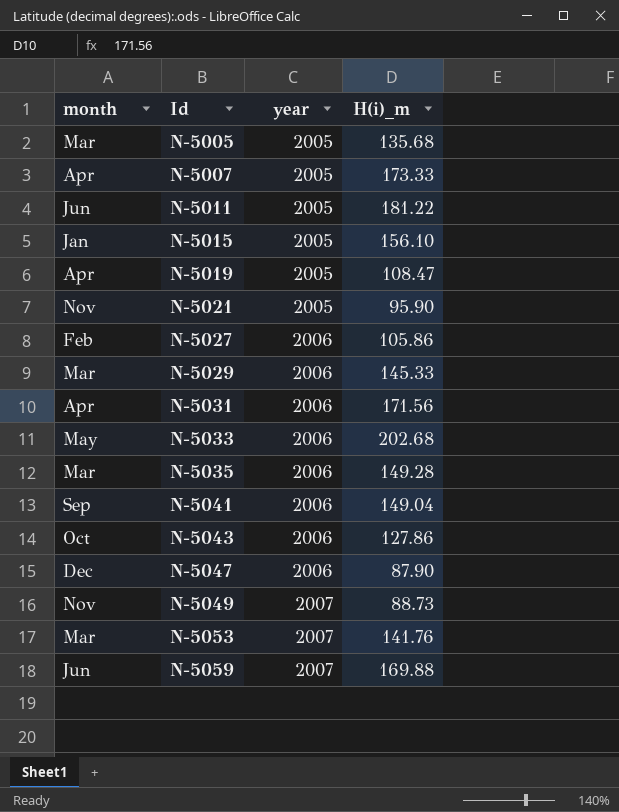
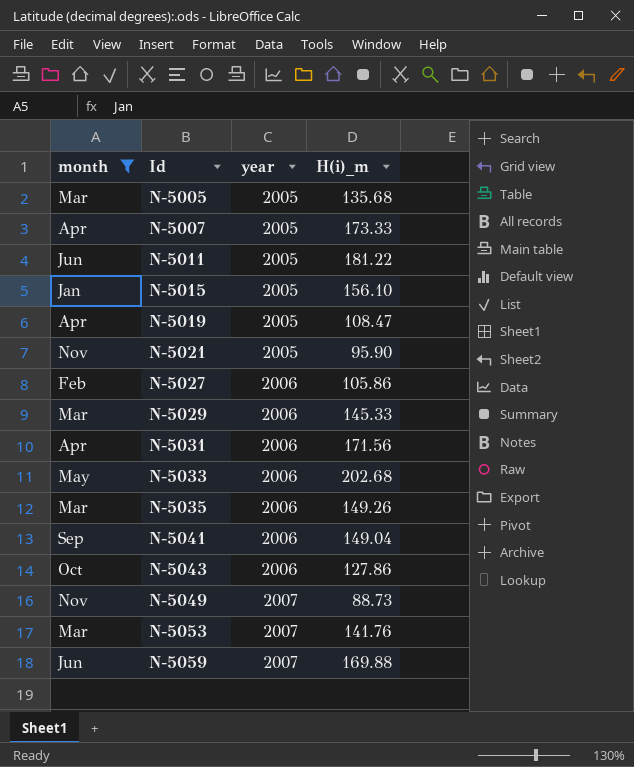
filter: none -> month != Dec
N-5035 | H(i)_m: 149.28 -> 149.26

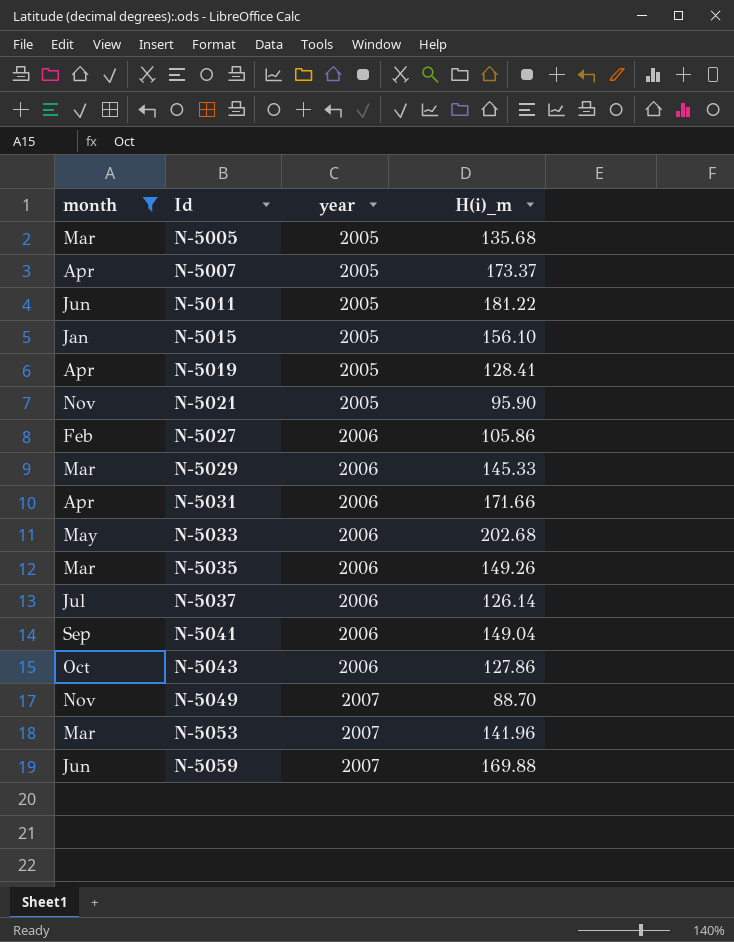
N-5007 | H(i)_m: 173.33 -> 173.37
N-5019 | H(i)_m: 108.47 -> 128.41
N-5031 | H(i)_m: 171.56 -> 171.66
row N-5037: none -> Jul | 2006 | 126.14
N-5049 | H(i)_m: 88.73 -> 88.70
N-5053 | H(i)_m: 141.76 -> 141.96

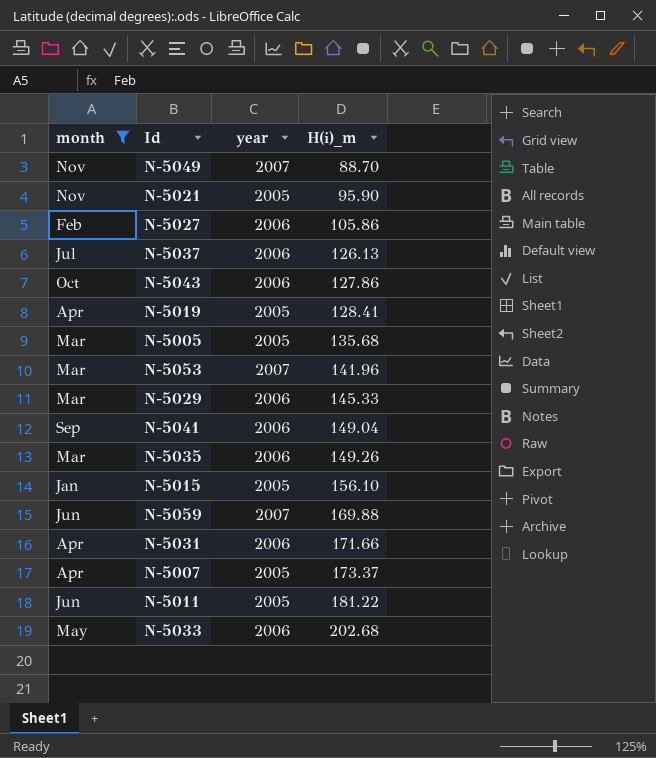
row order: Id ascending -> H(i)_m ascending
N-5037 | H(i)_m: 126.14 -> 126.13

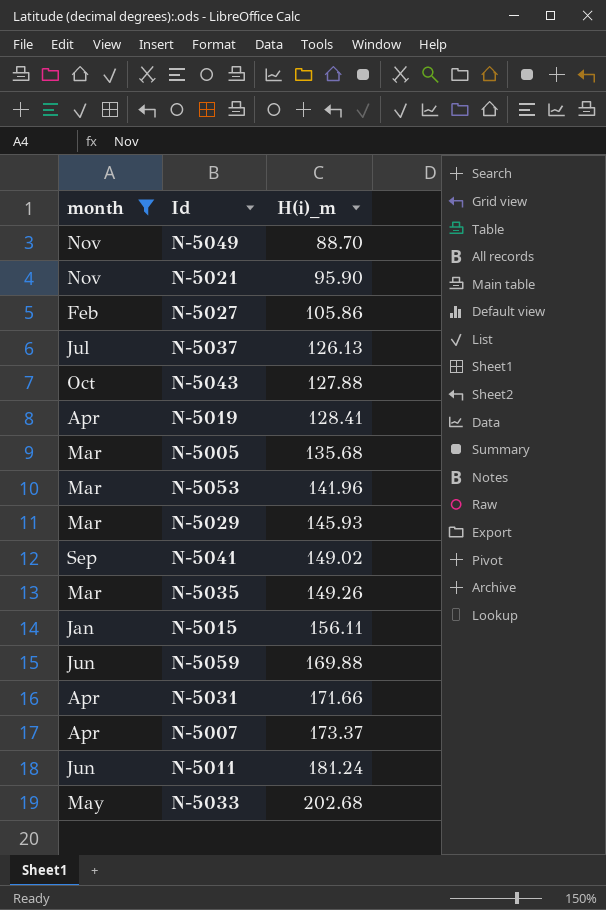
column year | position: 3 -> none
N-5043 | H(i)_m: 127.86 -> 127.88
N-5029 | H(i)_m: 145.33 -> 145.93
N-5041 | H(i)_m: 149.04 -> 149.02
N-5015 | H(i)_m: 156.10 -> 156.11
N-5011 | H(i)_m: 181.22 -> 181.24

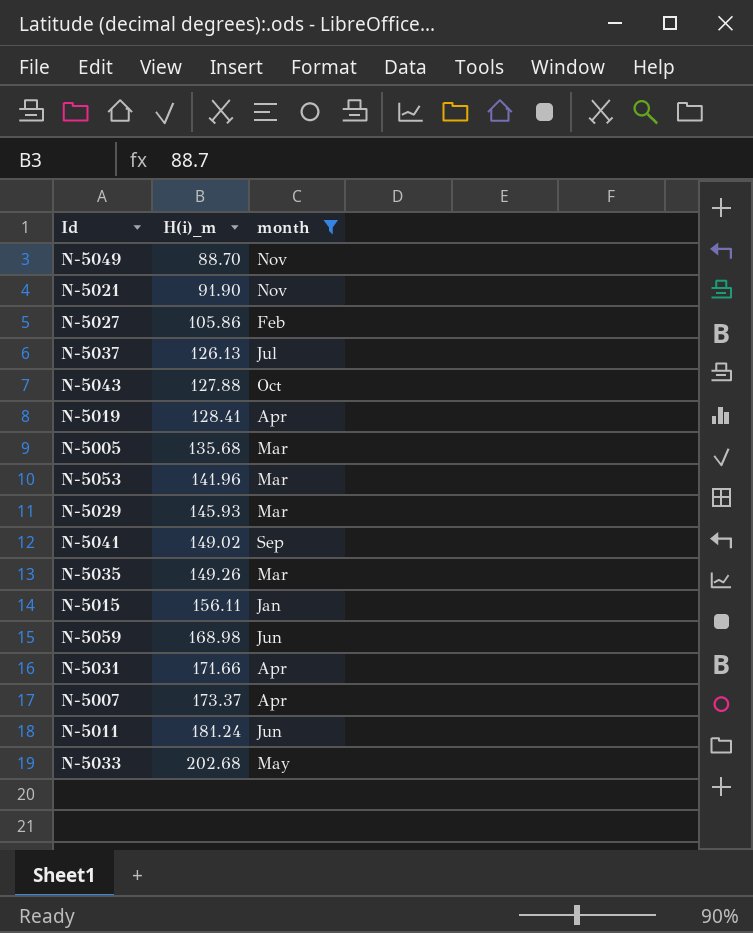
column month | position: 1 -> 3
N-5021 | H(i)_m: 95.90 -> 91.90
N-5059 | H(i)_m: 169.88 -> 168.98

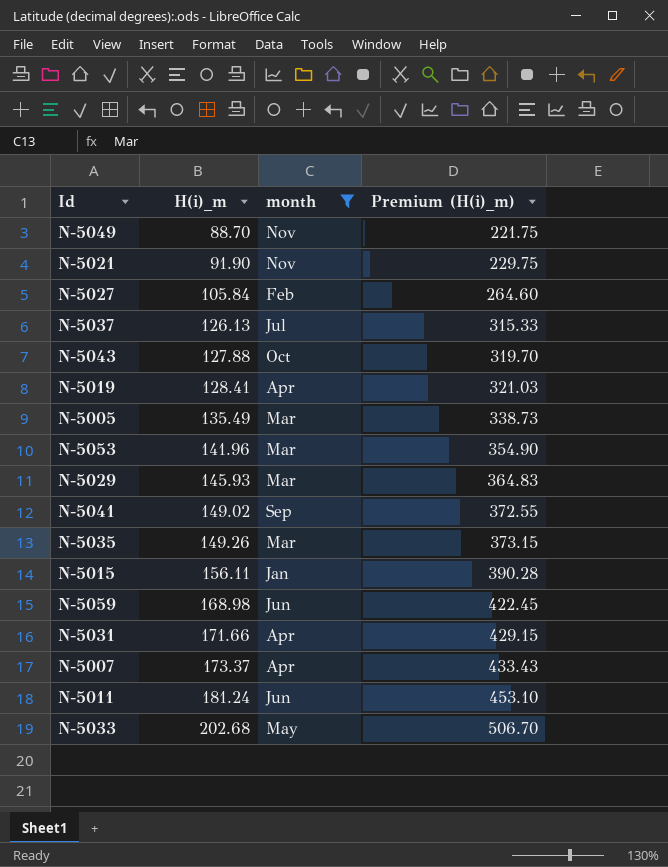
column Premium (H(i)_m) | formula: none -> [H(i)_m] * 2.5
N-5027 | H(i)_m: 105.86 -> 105.84
N-5005 | H(i)_m: 135.68 -> 135.49

